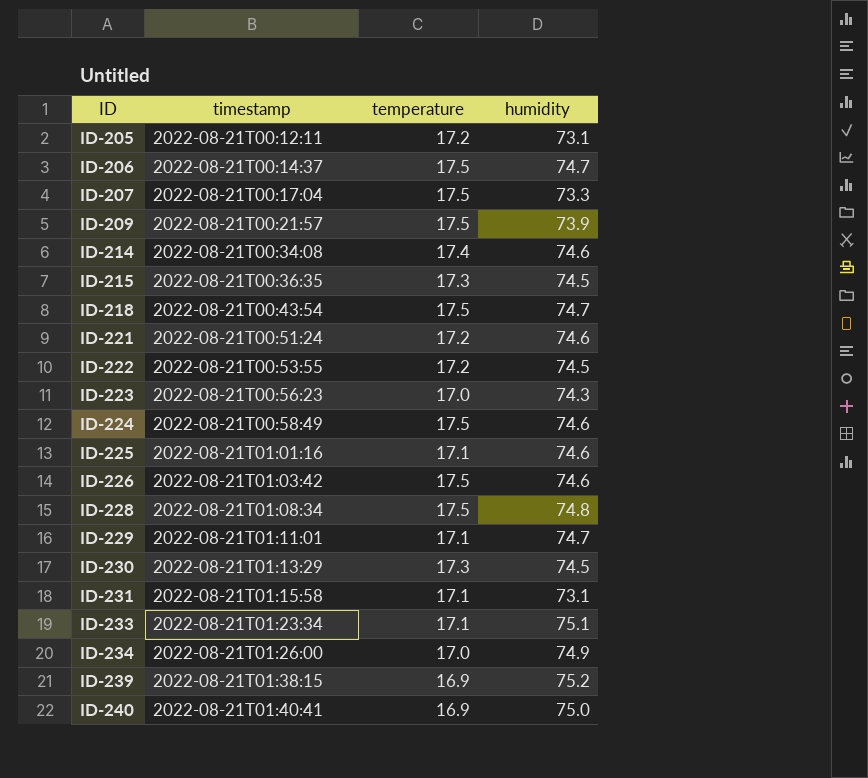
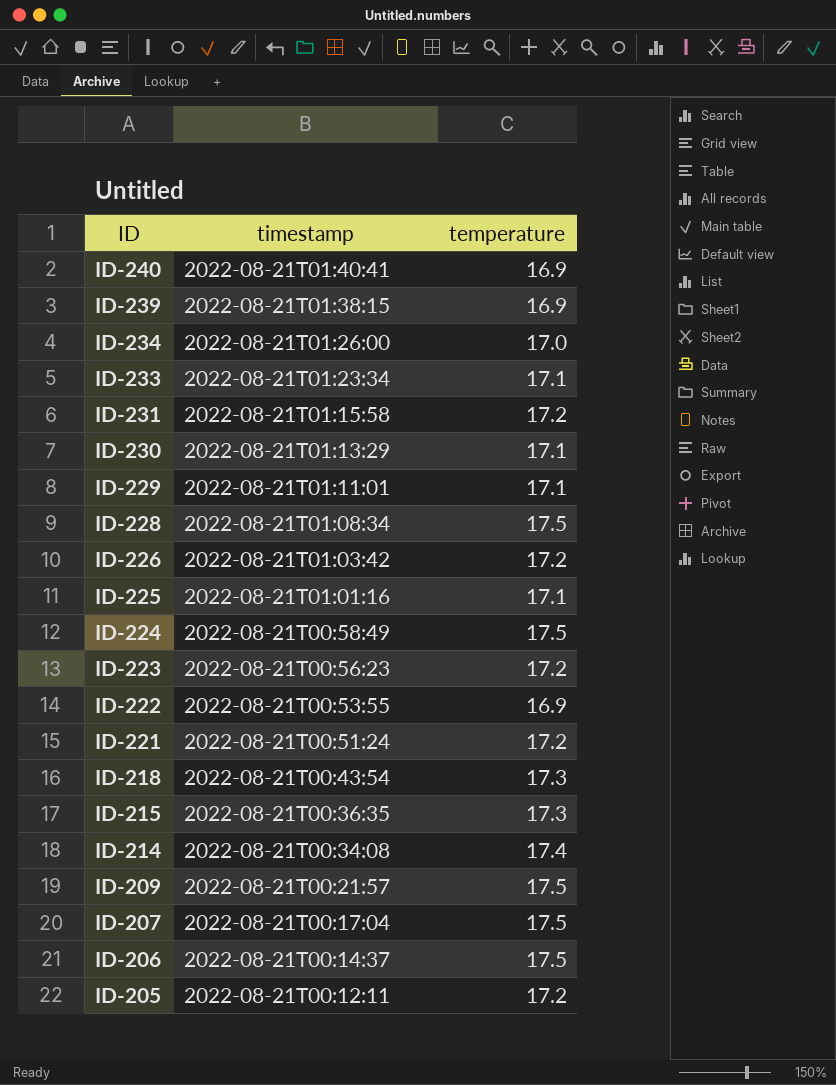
row order: ID ascending -> ID descending
column humidity | position: 4 -> none
ID-231 | temperature: 17.1 -> 17.2
ID-230 | temperature: 17.3 -> 17.1
ID-226 | temperature: 17.5 -> 17.2
ID-223 | temperature: 17.0 -> 17.2
ID-222 | temperature: 17.2 -> 16.9
ID-218 | temperature: 17.5 -> 17.3

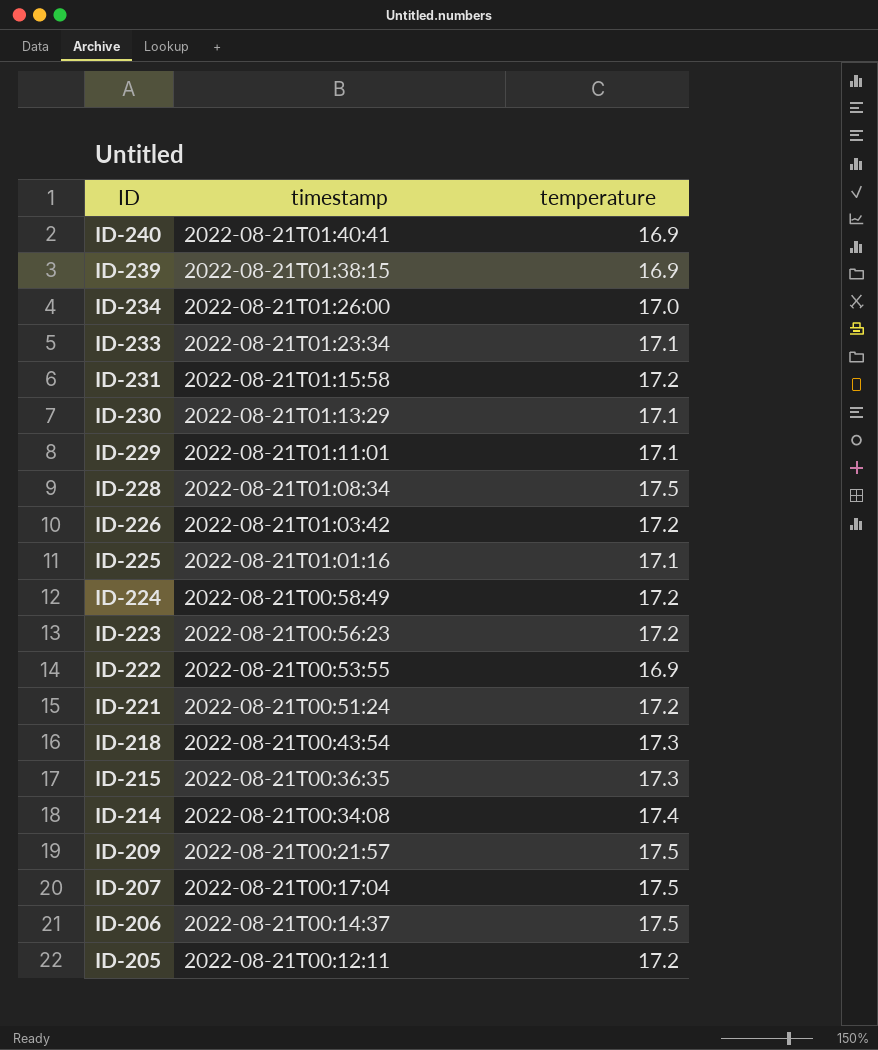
ID-224 | temperature: 17.5 -> 17.2

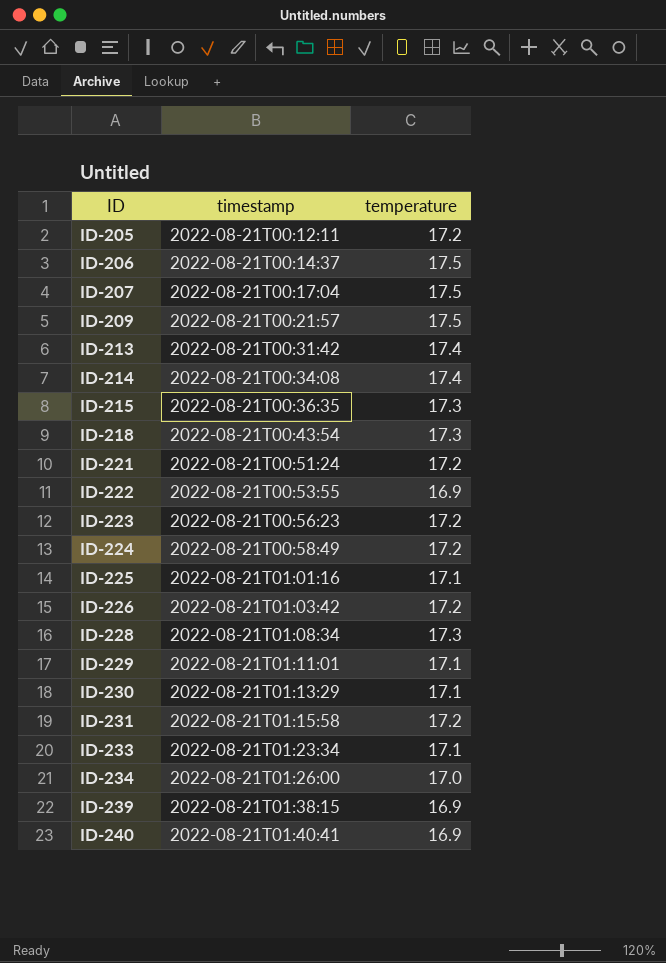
row order: ID descending -> ID ascending
row ID-213: none -> 2022-08-21T00:31:42 | 17.4
ID-228 | temperature: 17.5 -> 17.3

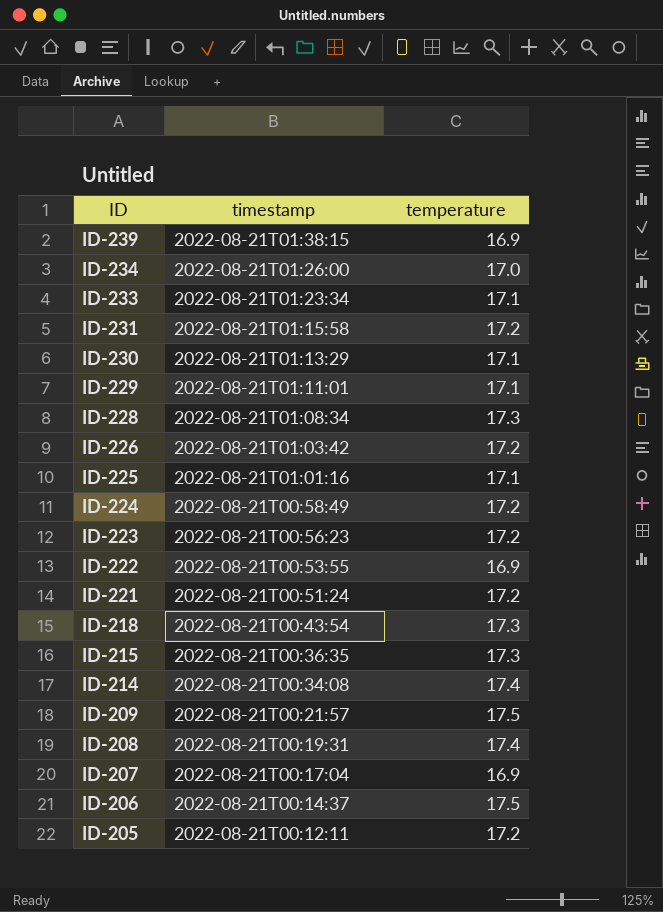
row order: ID ascending -> ID descending
row ID-213: 2022-08-21T00:31:42 | 17.4 -> none
row ID-240: 2022-08-21T01:40:41 | 16.9 -> none
row ID-208: none -> 2022-08-21T00:19:31 | 17.4
ID-207 | temperature: 17.5 -> 16.9

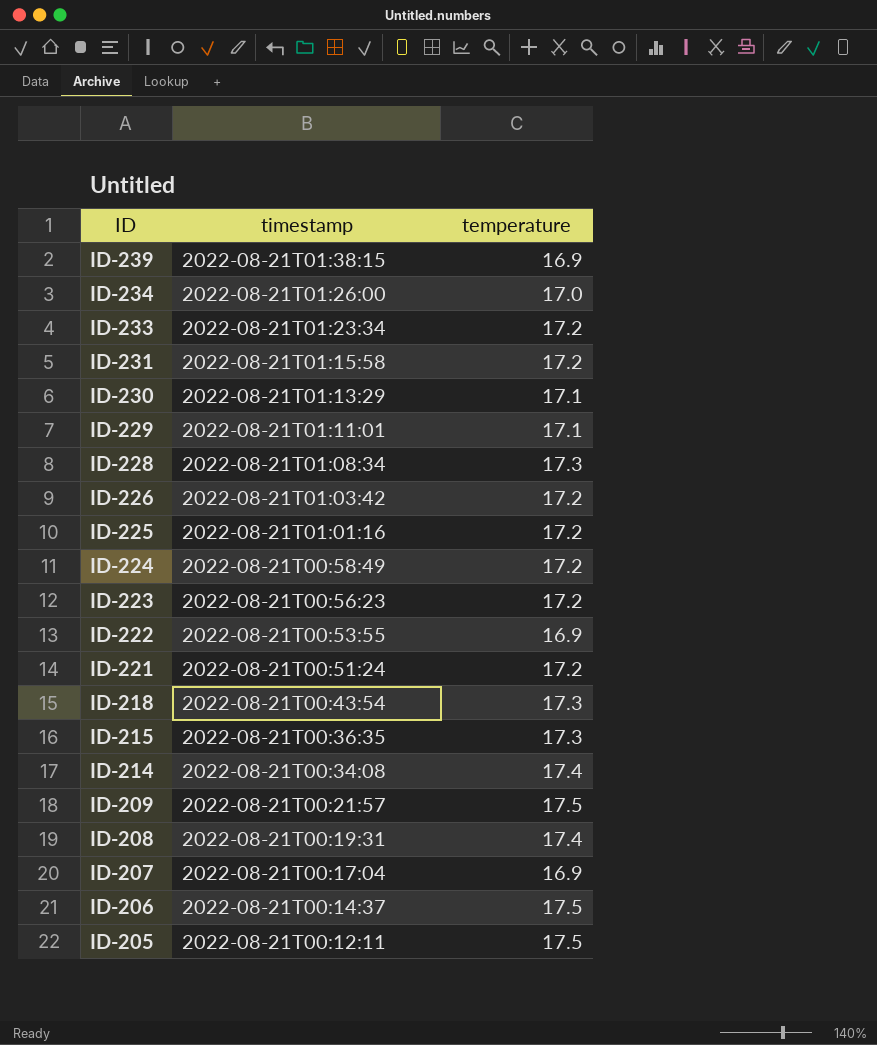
ID-233 | temperature: 17.1 -> 17.2
ID-225 | temperature: 17.1 -> 17.2
ID-205 | temperature: 17.2 -> 17.5

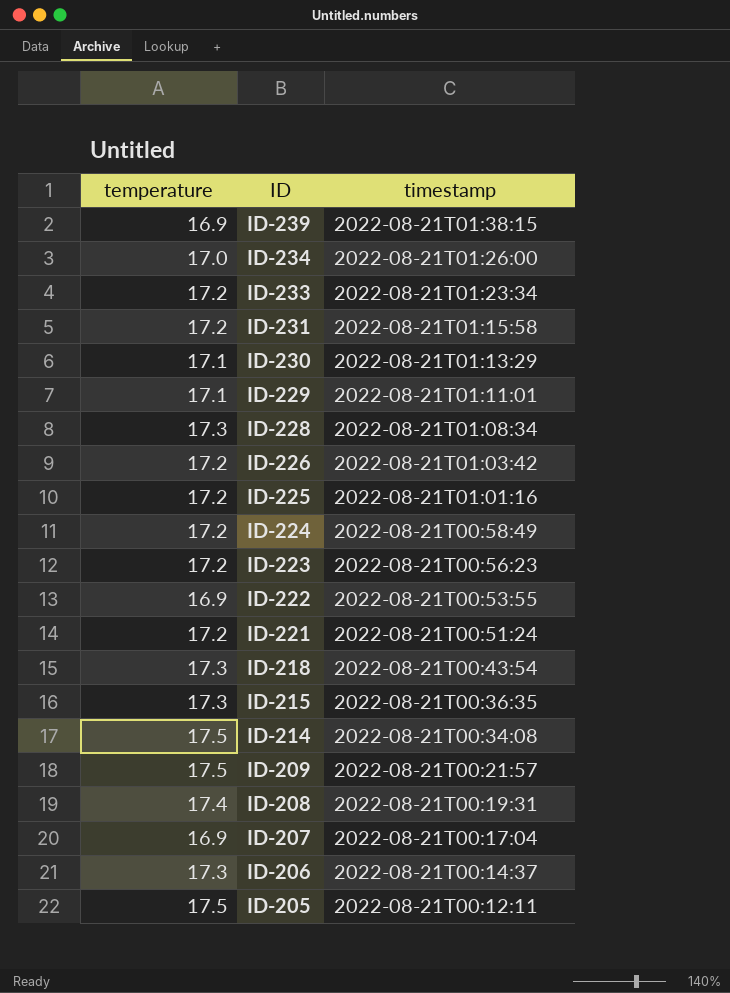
column temperature | position: 3 -> 1
ID-214 | temperature: 17.4 -> 17.5
ID-206 | temperature: 17.5 -> 17.3

